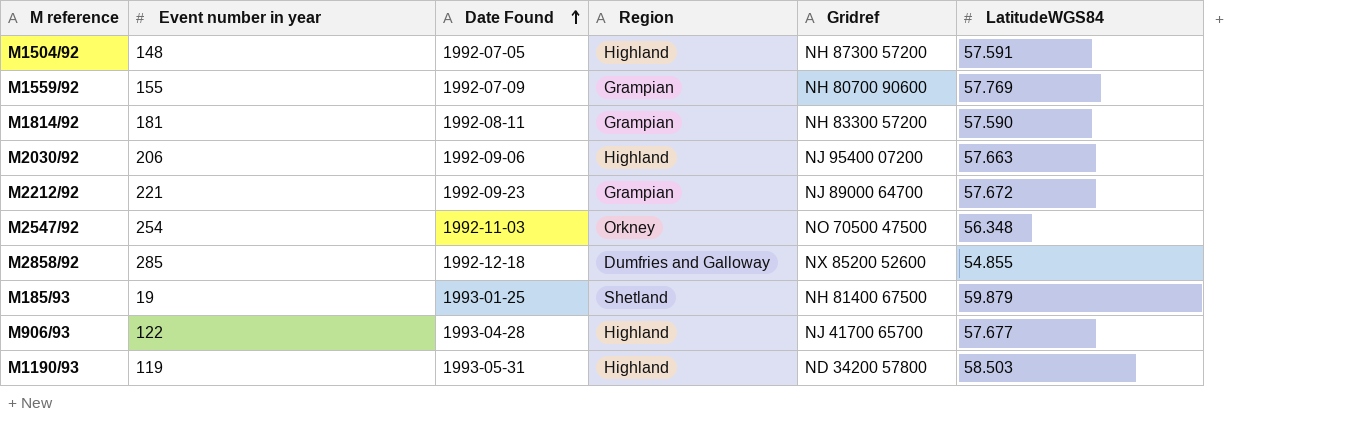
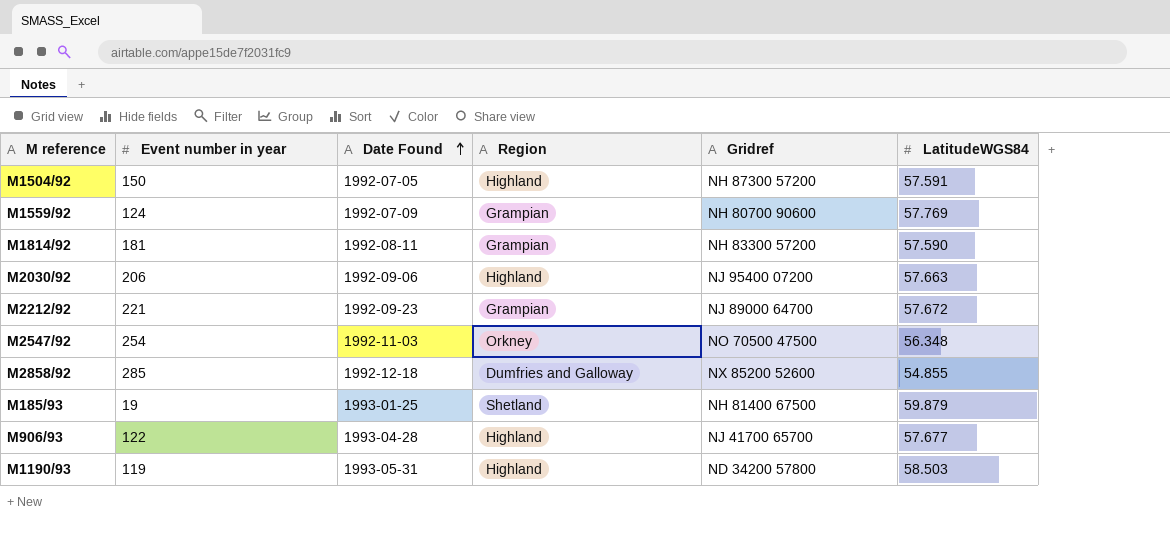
M1504/92 | Event number in year: 148 -> 150
M1559/92 | Event number in year: 155 -> 124

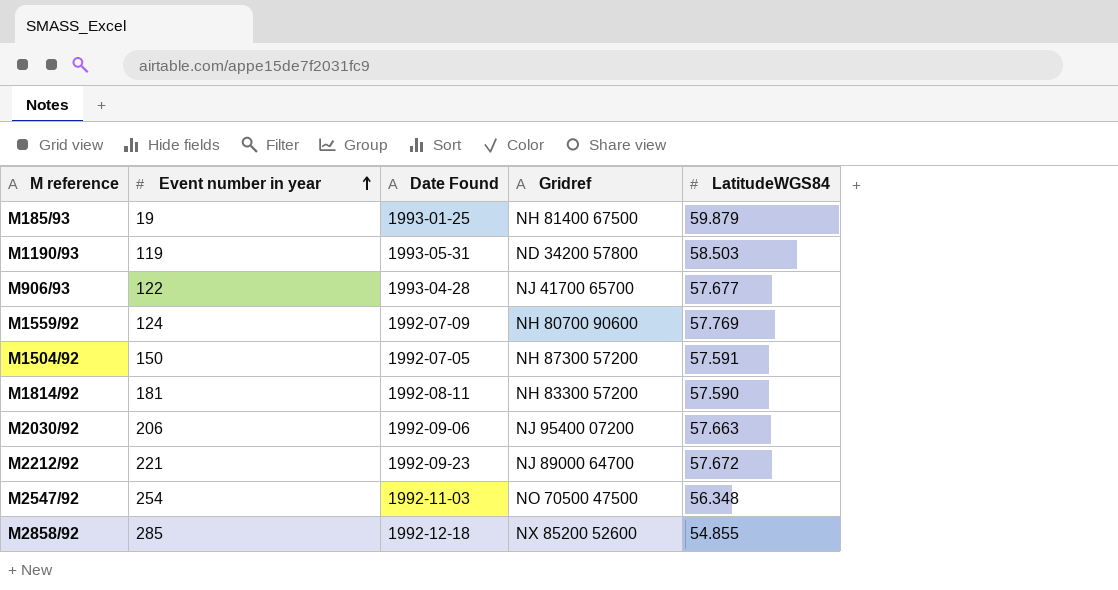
row order: Date Found ascending -> Event number in year ascending
column Region | position: 4 -> none

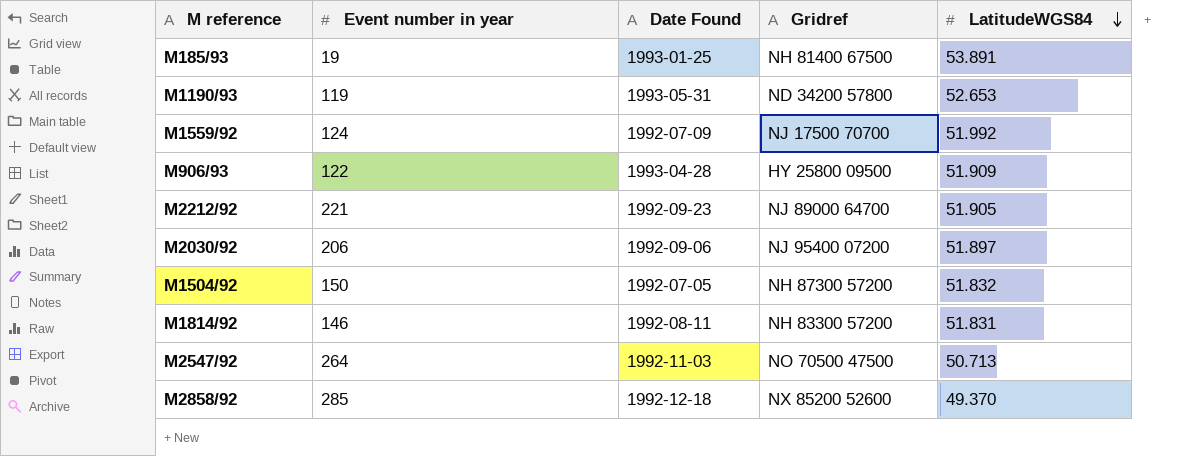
row order: Event number in year ascending -> LatitudeWGS84 descending
M185/93 | LatitudeWGS84: 59.879 -> 53.891
M1190/93 | LatitudeWGS84: 58.503 -> 52.653
M1559/92 | Gridref: NH 80700 90600 -> NJ 17500 70700
M1559/92 | LatitudeWGS84: 57.769 -> 51.992
M906/93 | Gridref: NJ 41700 65700 -> HY 25800 09500
M906/93 | LatitudeWGS84: 57.677 -> 51.909
M2212/92 | LatitudeWGS84: 57.672 -> 51.905
M2030/92 | LatitudeWGS84: 57.663 -> 51.897
M1504/92 | LatitudeWGS84: 57.591 -> 51.832
M1814/92 | Event number in year: 181 -> 146
M1814/92 | LatitudeWGS84: 57.590 -> 51.831
M2547/92 | Event number in year: 254 -> 264
M2547/92 | LatitudeWGS84: 56.348 -> 50.713
M2858/92 | LatitudeWGS84: 54.855 -> 49.370

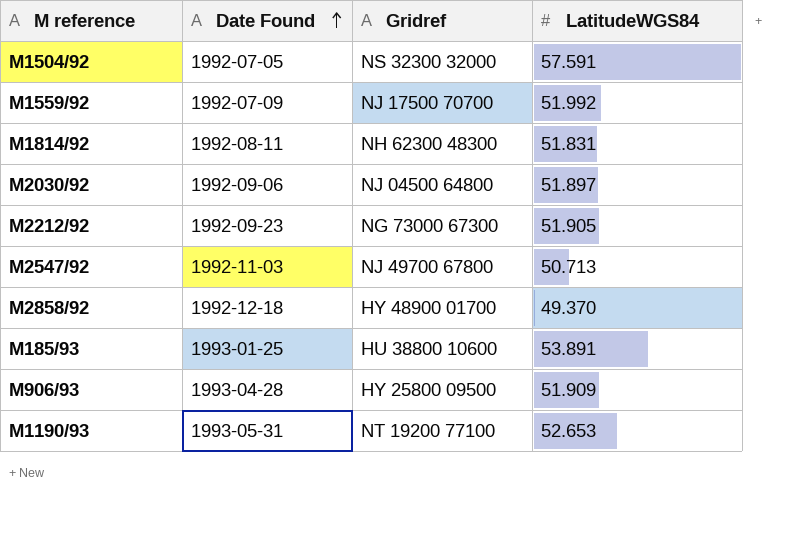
row order: LatitudeWGS84 descending -> Date Found ascending
column Event number in year | position: 2 -> none
M1504/92 | Gridref: NH 87300 57200 -> NS 32300 32000
M1504/92 | LatitudeWGS84: 51.832 -> 57.591
M1814/92 | Gridref: NH 83300 57200 -> NH 62300 48300
M2030/92 | Gridref: NJ 95400 07200 -> NJ 04500 64800
M2212/92 | Gridref: NJ 89000 64700 -> NG 73000 67300
M2547/92 | Gridref: NO 70500 47500 -> NJ 49700 67800
M2858/92 | Gridref: NX 85200 52600 -> HY 48900 01700
M185/93 | Gridref: NH 81400 67500 -> HU 38800 10600
M1190/93 | Gridref: ND 34200 57800 -> NT 19200 77100

